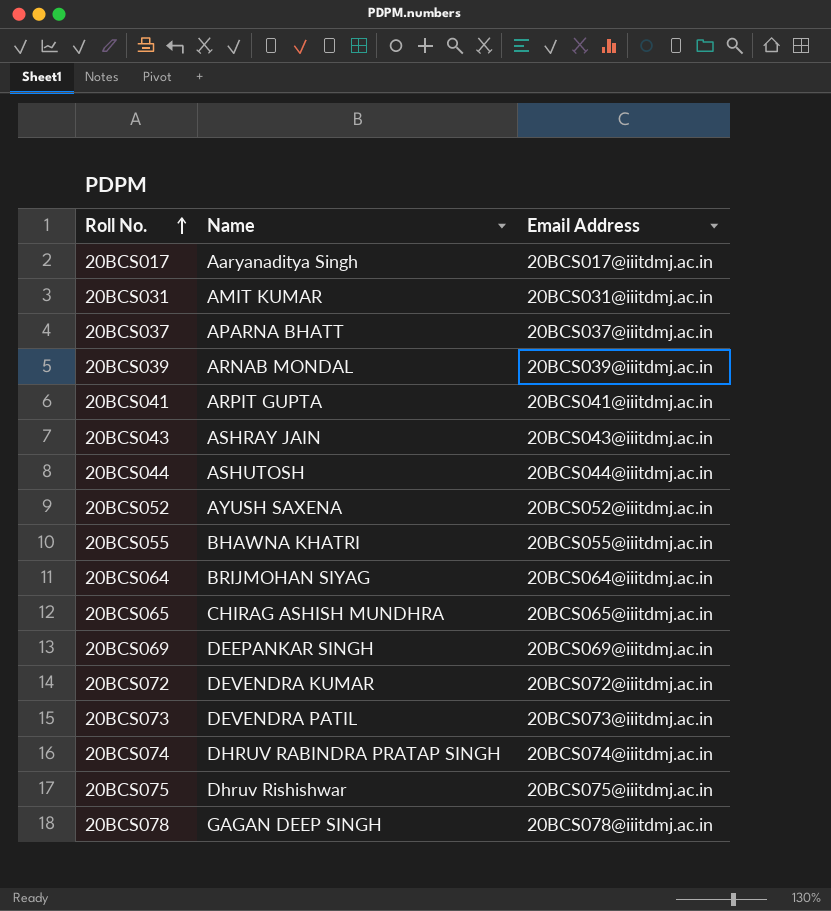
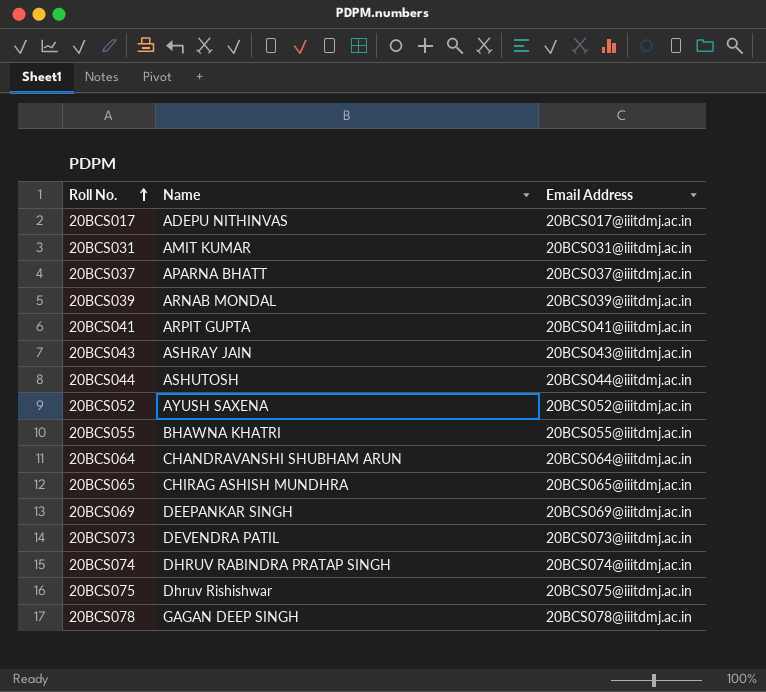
row 20BCS072: DEVENDRA KUMAR | 20BCS072@iiitdmj.ac.in -> none
20BCS017 | Name: Aaryanaditya Singh -> ADEPU NITHINVAS
20BCS064 | Name: BRIJMOHAN SIYAG -> CHANDRAVANSHI SHUBHAM ARUN

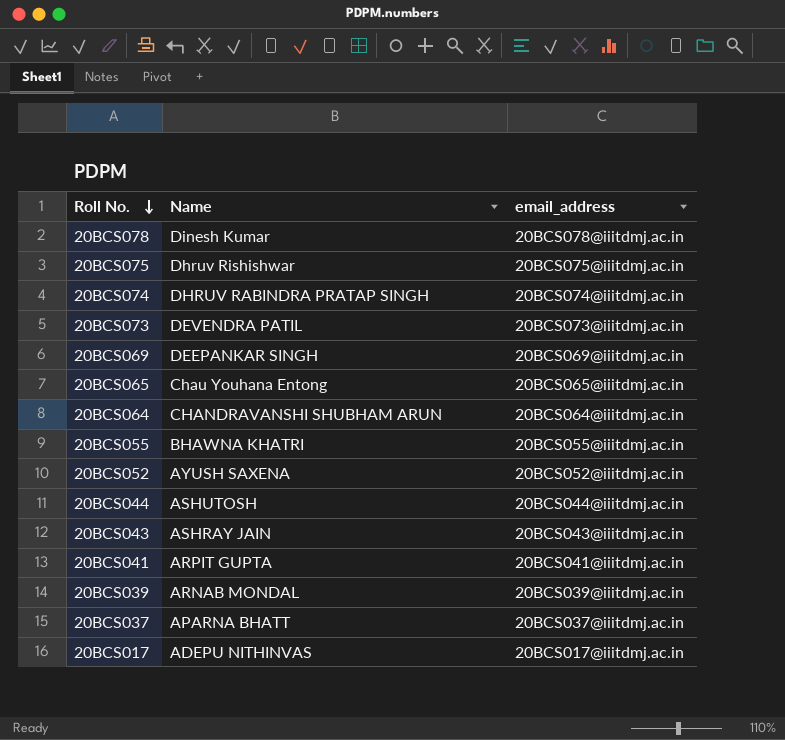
row order: Roll No. ascending -> Roll No. descending
column name: Email Address -> email_address
row 20BCS031: AMIT KUMAR | 20BCS031@iiitdmj.ac.in -> none
20BCS078 | Name: GAGAN DEEP SINGH -> Dinesh Kumar
20BCS065 | Name: CHIRAG ASHISH MUNDHRA -> Chau Youhana Entong

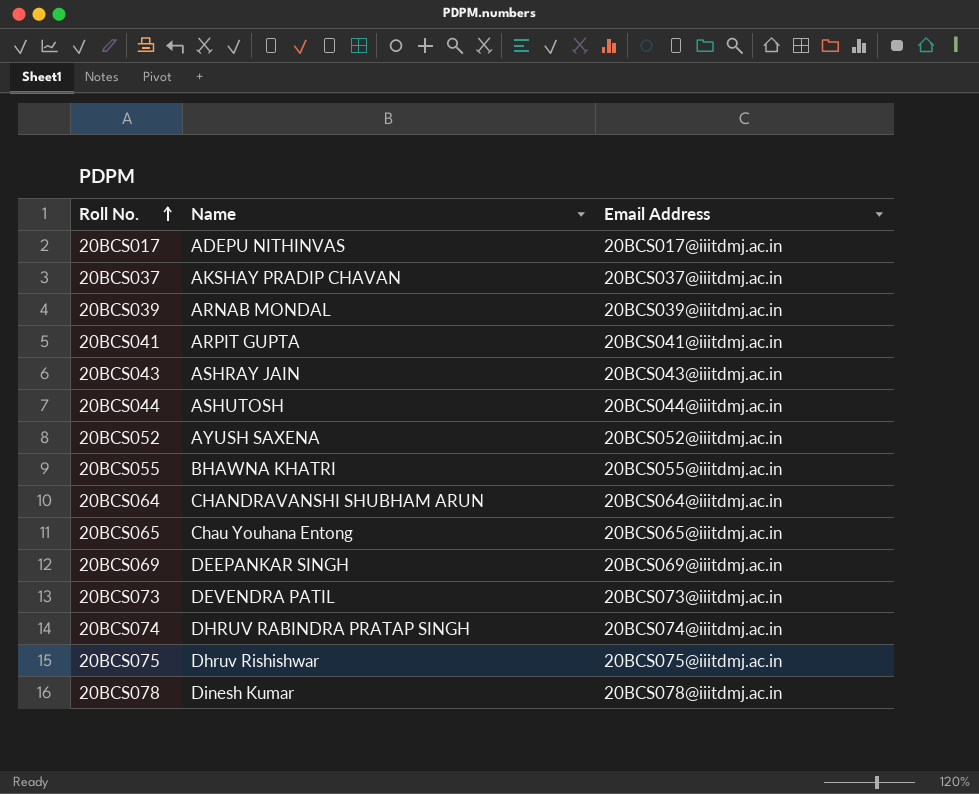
row order: Roll No. descending -> Roll No. ascending
column name: email_address -> Email Address
20BCS037 | Name: APARNA BHATT -> AKSHAY PRADIP CHAVAN

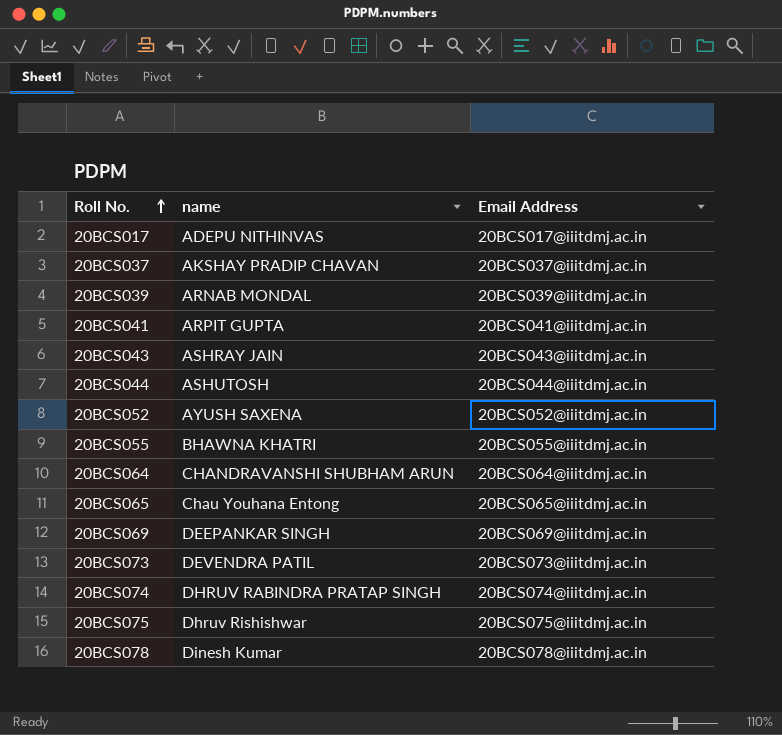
column name: Name -> name

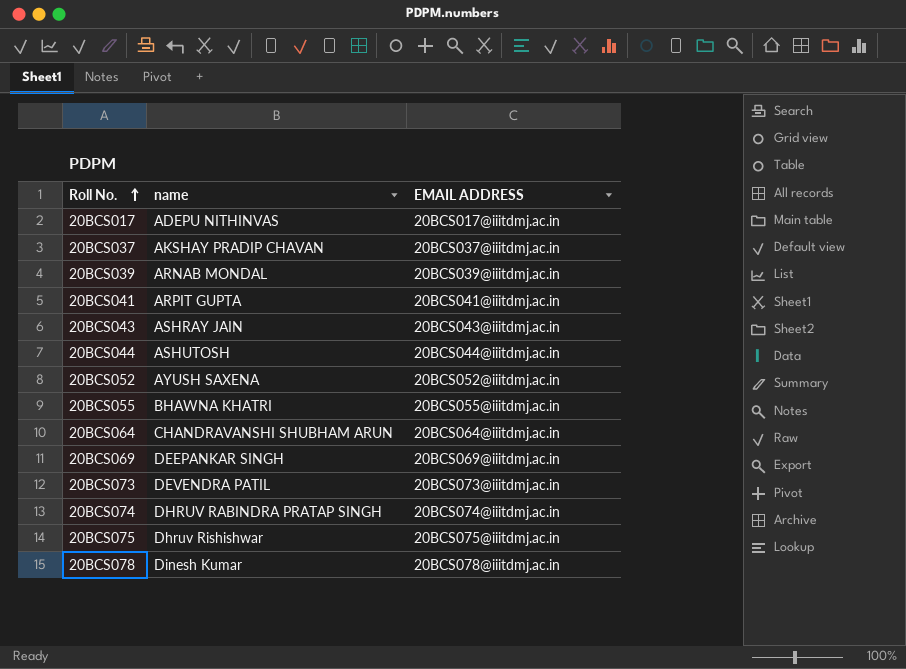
column name: Email Address -> EMAIL ADDRESS
row 20BCS065: Chau Youhana Entong | 20BCS065@iiitdmj.ac.in -> none

